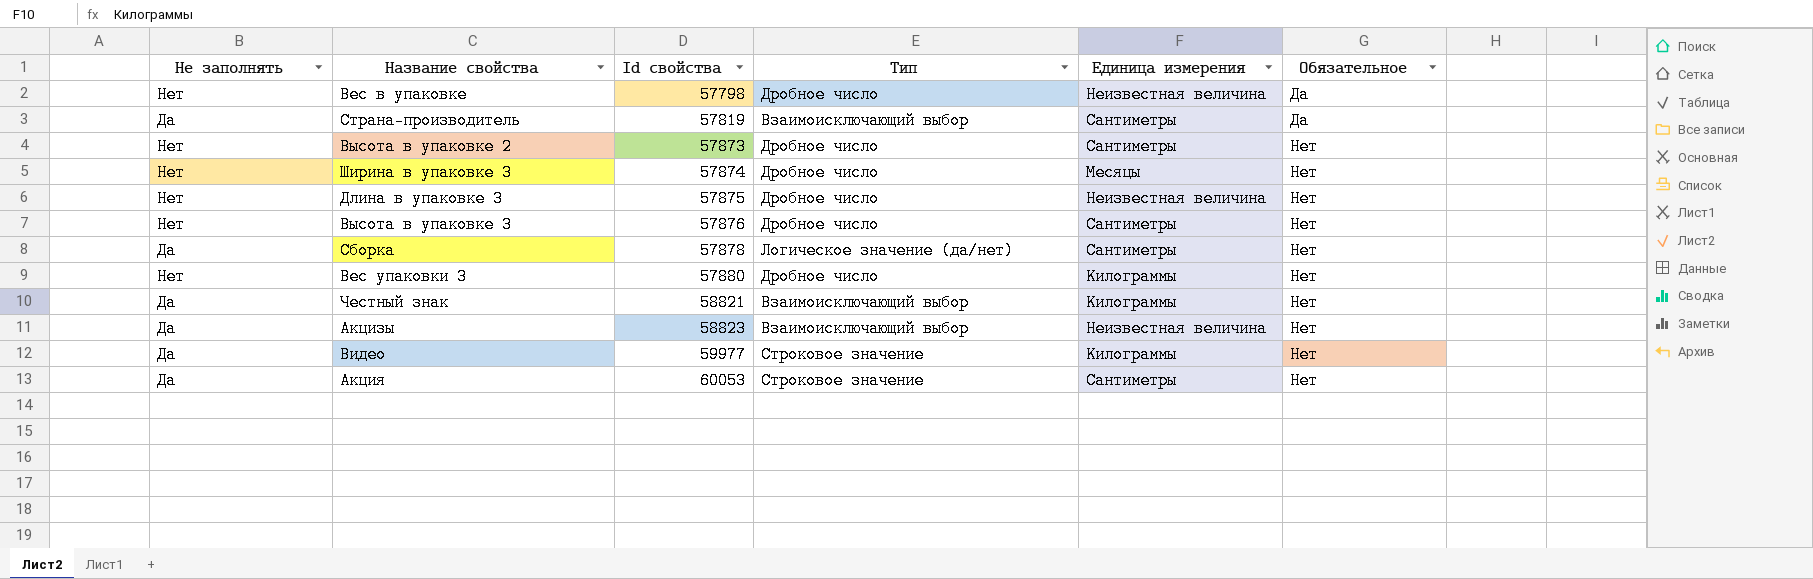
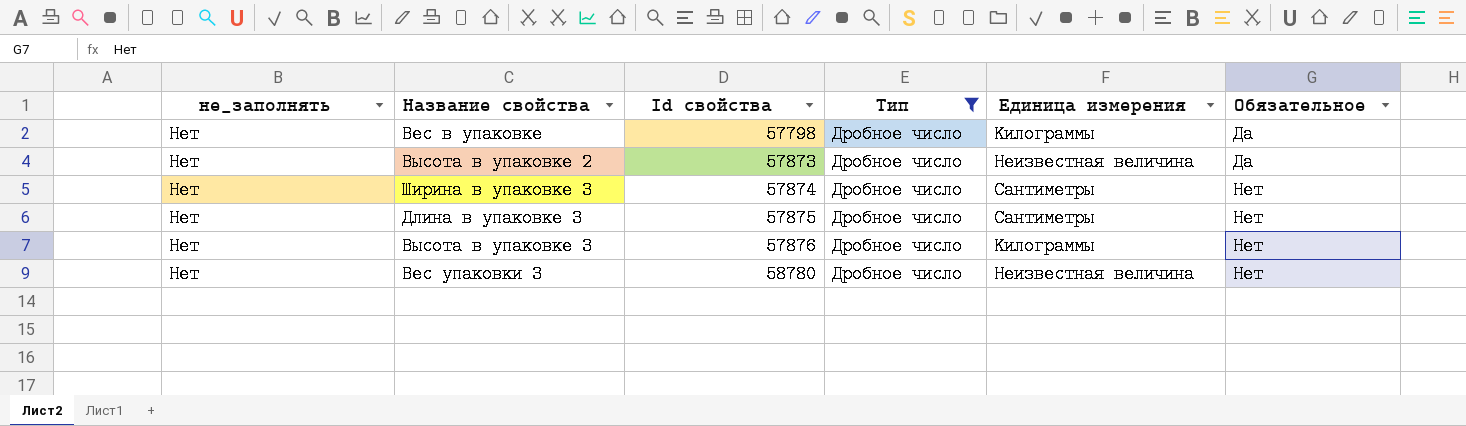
filter: none -> Тип = Дробное число
column name: Не заполнять -> не_заполнять
Вес в упаковке | Единица измерения: Неизвестная величина -> Килограммы
Высота в упаковке 2 | Единица измерения: Сантиметры -> Неизвестная величина
Высота в упаковке 2 | Обязательное: Нет -> Да
Ширина в упаковке 3 | Единица измерения: Месяцы -> Сантиметры
Длина в упаковке 3 | Единица измерения: Неизвестная величина -> Сантиметры
Высота в упаковке 3 | Единица измерения: Сантиметры -> Килограммы
Вес упаковки 3 | Id свойства: 57880 -> 58780
Вес упаковки 3 | Единица измерения: Килограммы -> Неизвестная величина

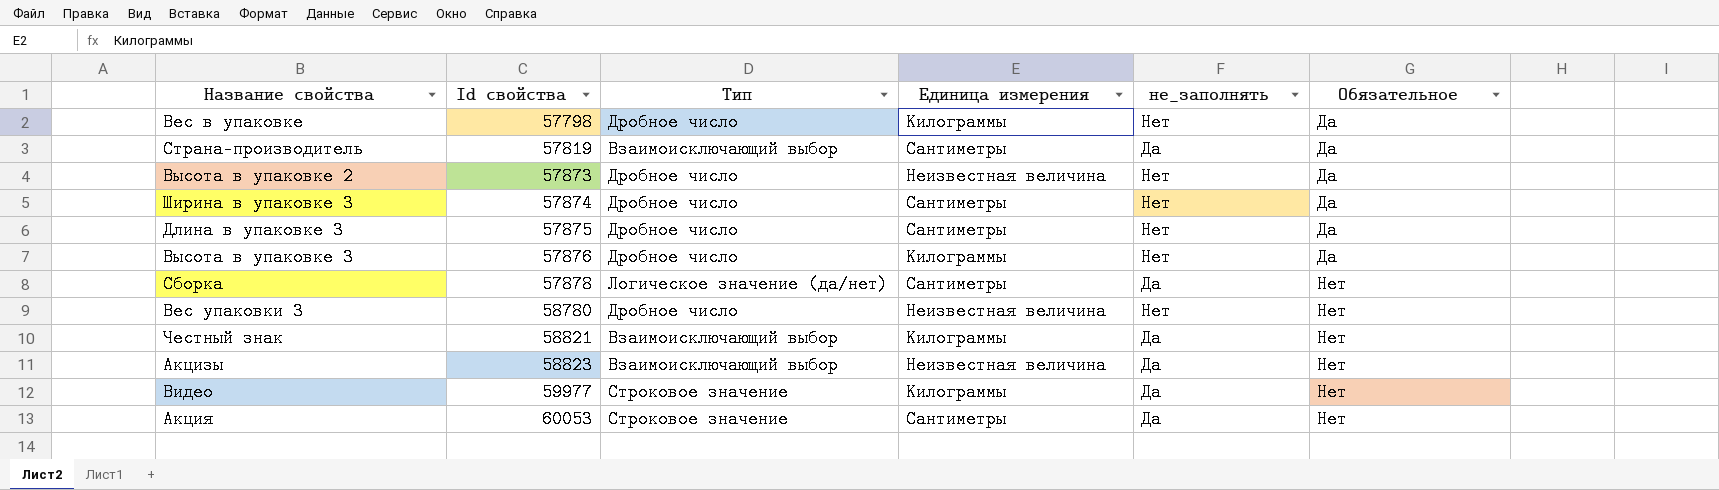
filter: Тип = Дробное число -> none
column не_заполнять | position: 1 -> 5
Ширина в упаковке 3 | Обязательное: Нет -> Да
Длина в упаковке 3 | Обязательное: Нет -> Да
Высота в упаковке 3 | Обязательное: Нет -> Да

